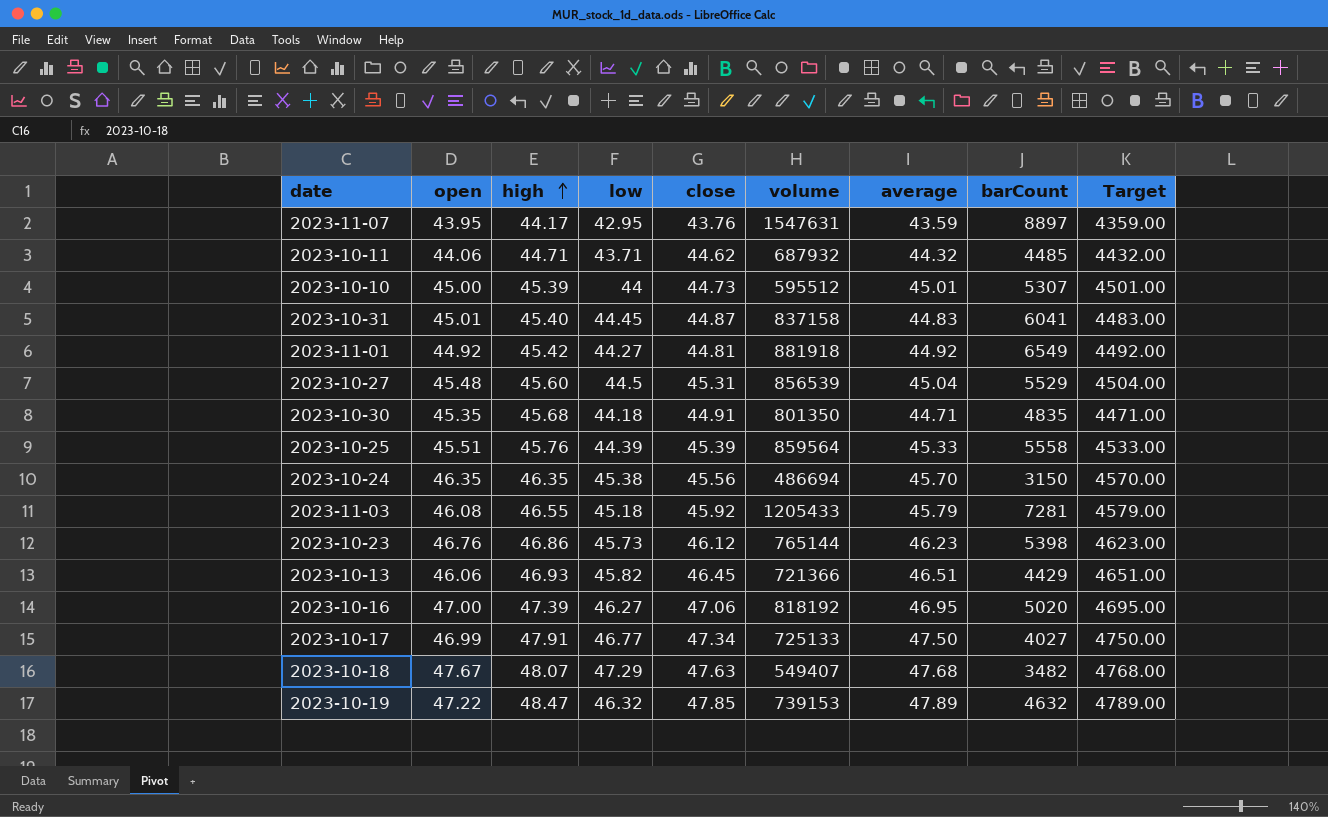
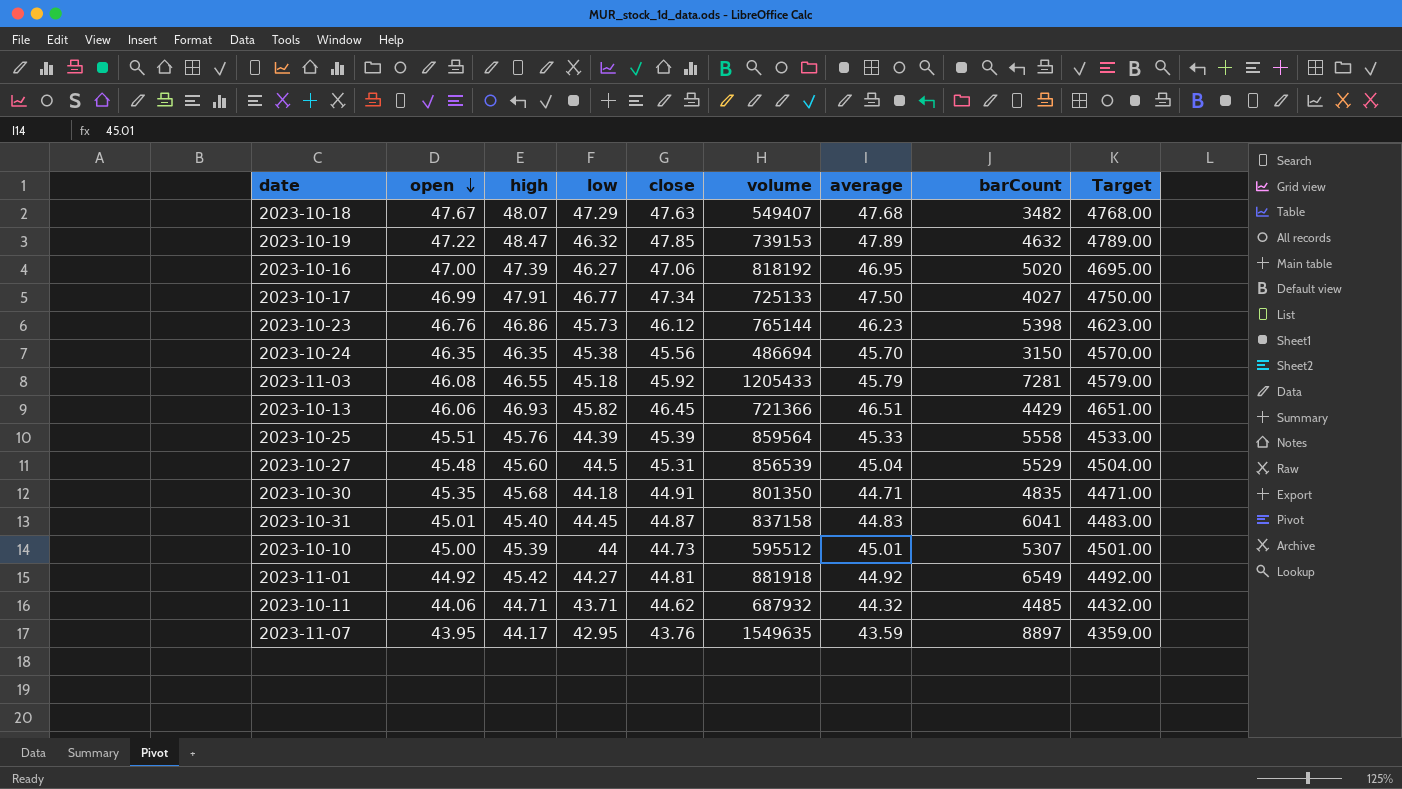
row order: high ascending -> open descending
2023-11-07 | volume: 1547631 -> 1549635

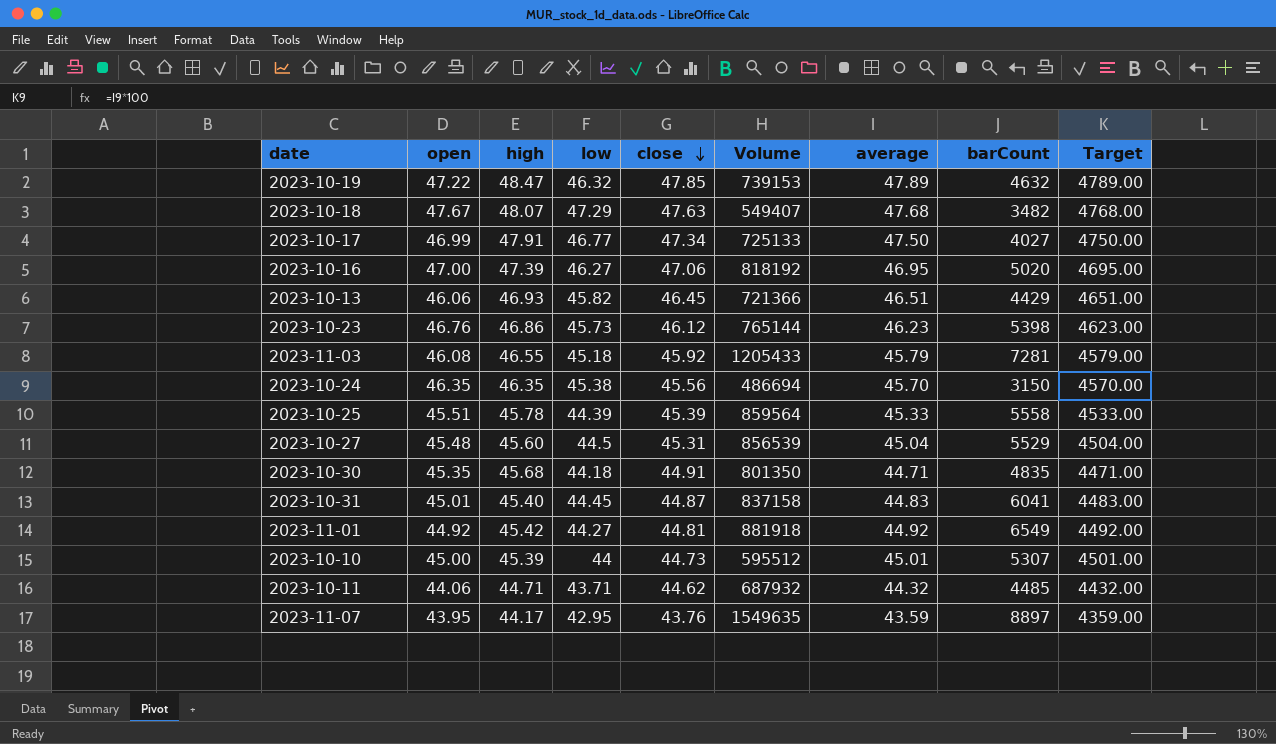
row order: open descending -> close descending
column name: volume -> Volume
2023-10-25 | high: 45.76 -> 45.78

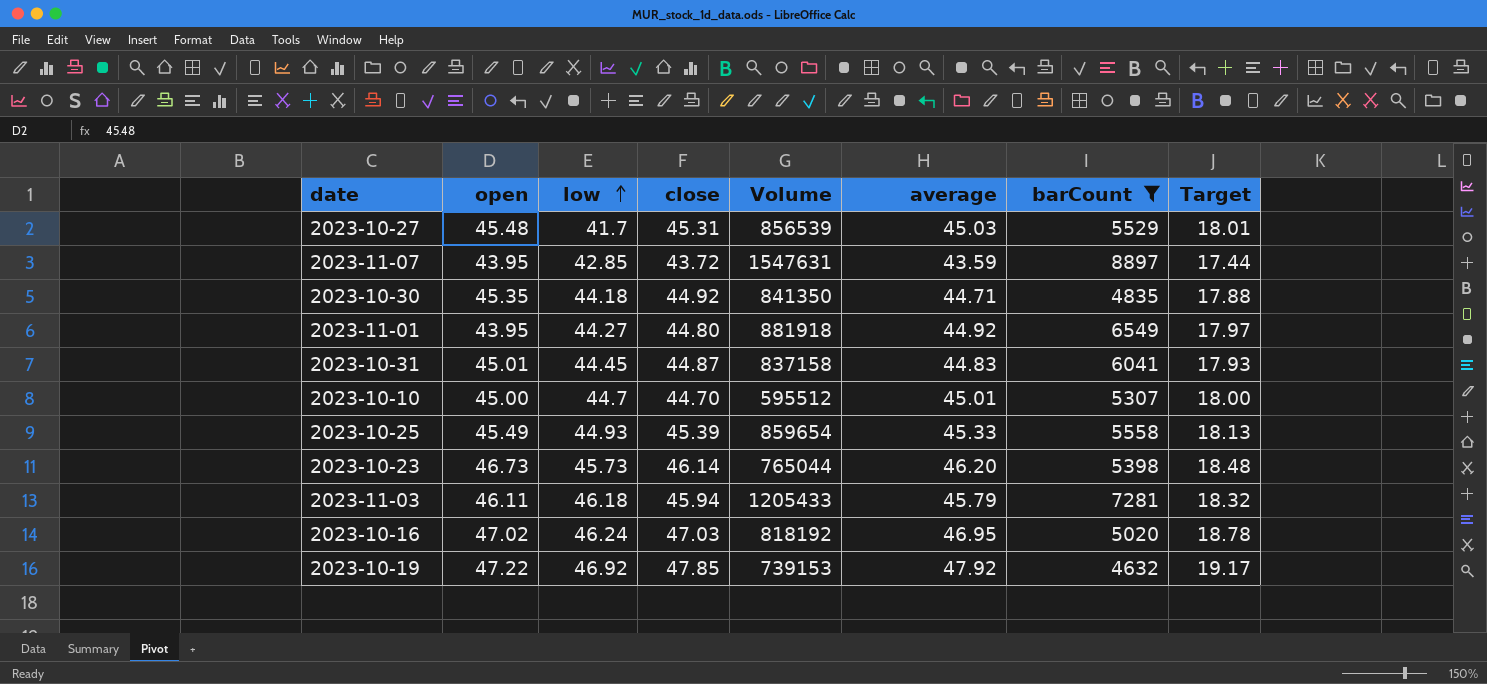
filter: none -> barCount >= 4632
row order: close descending -> low ascending
column high | position: 3 -> none
column Target | formula: [average] * 100 -> [average] * 0.4
2023-10-27 | low: 44.5 -> 41.7
2023-10-27 | average: 45.04 -> 45.03
2023-11-07 | low: 42.95 -> 42.85
2023-11-07 | close: 43.76 -> 43.72
2023-11-07 | Volume: 1549635 -> 1547631
2023-10-30 | close: 44.91 -> 44.92
2023-10-30 | Volume: 801350 -> 841350
2023-11-01 | open: 44.92 -> 43.95
2023-11-01 | close: 44.81 -> 44.80
2023-10-10 | low: 44 -> 44.7
2023-10-10 | close: 44.73 -> 44.70
2023-10-25 | open: 45.51 -> 45.49
2023-10-25 | low: 44.39 -> 44.93
2023-10-25 | Volume: 859564 -> 859654
2023-10-23 | open: 46.76 -> 46.73
2023-10-23 | close: 46.12 -> 46.14
2023-10-23 | Volume: 765144 -> 765044
2023-10-23 | average: 46.23 -> 46.20
2023-11-03 | open: 46.08 -> 46.11
2023-11-03 | low: 45.18 -> 46.18
2023-11-03 | close: 45.92 -> 45.94
2023-10-16 | open: 47.00 -> 47.02
2023-10-16 | low: 46.27 -> 46.24
2023-10-16 | close: 47.06 -> 47.03
2023-10-19 | low: 46.32 -> 46.92
2023-10-19 | average: 47.89 -> 47.92

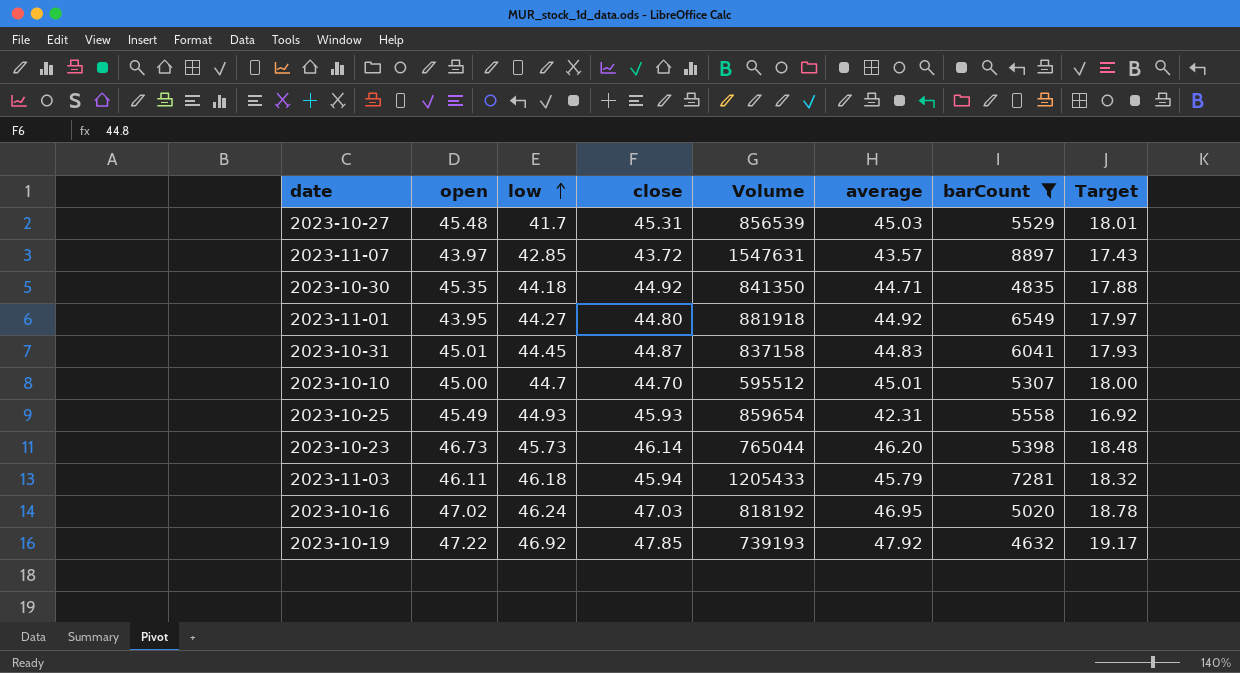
2023-11-07 | open: 43.95 -> 43.97
2023-11-07 | average: 43.59 -> 43.57
2023-11-07 | Target: 17.44 -> 17.43
2023-10-25 | close: 45.39 -> 45.93
2023-10-25 | average: 45.33 -> 42.31
2023-10-25 | Target: 18.13 -> 16.92
2023-10-19 | Volume: 739153 -> 739193

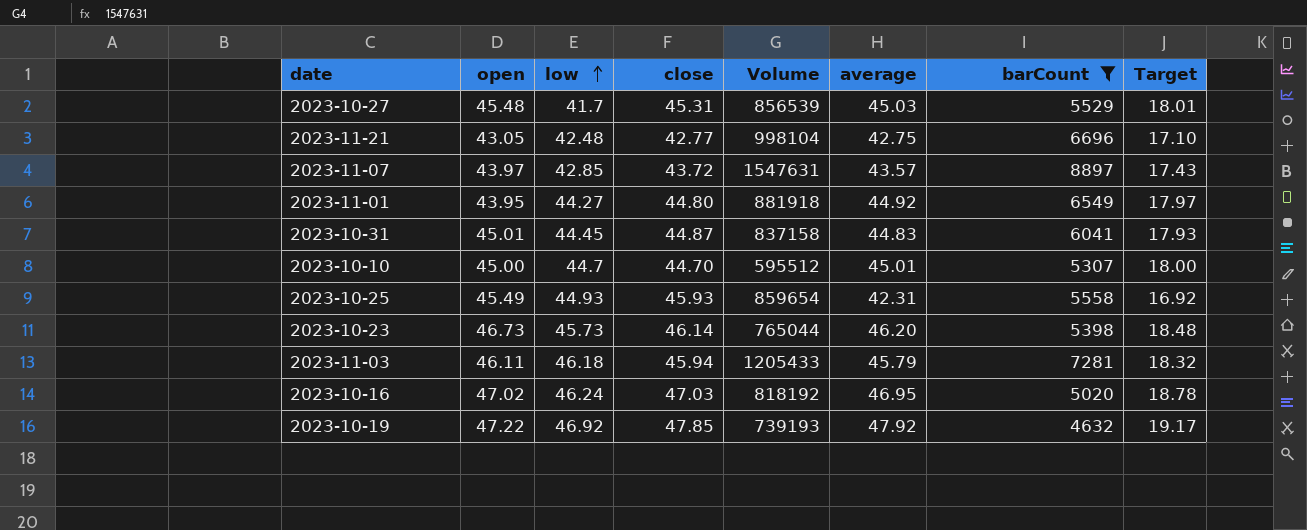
row 2023-10-30: 45.35 | 44.18 | 44.92 | 841350 | 44.71 | 4835 | 17.88 -> none
row 2023-11-21: none -> 43.05 | 42.48 | 42.77 | 998104 | 42.75 | 6696 | 17.10

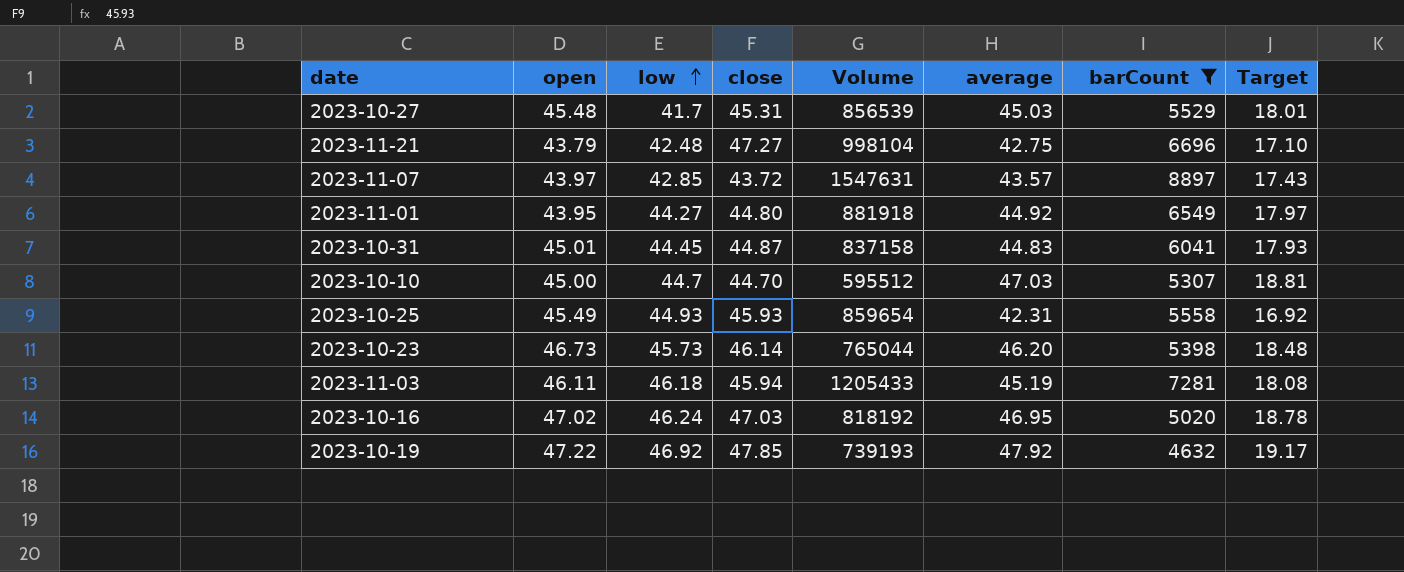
2023-11-21 | open: 43.05 -> 43.79
2023-11-21 | close: 42.77 -> 47.27
2023-10-10 | average: 45.01 -> 47.03
2023-10-10 | Target: 18.00 -> 18.81
2023-11-03 | average: 45.79 -> 45.19
2023-11-03 | Target: 18.32 -> 18.08

